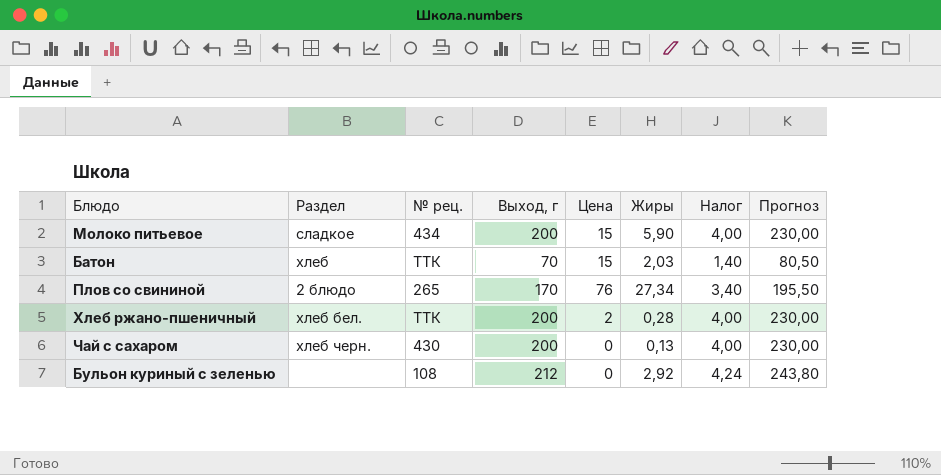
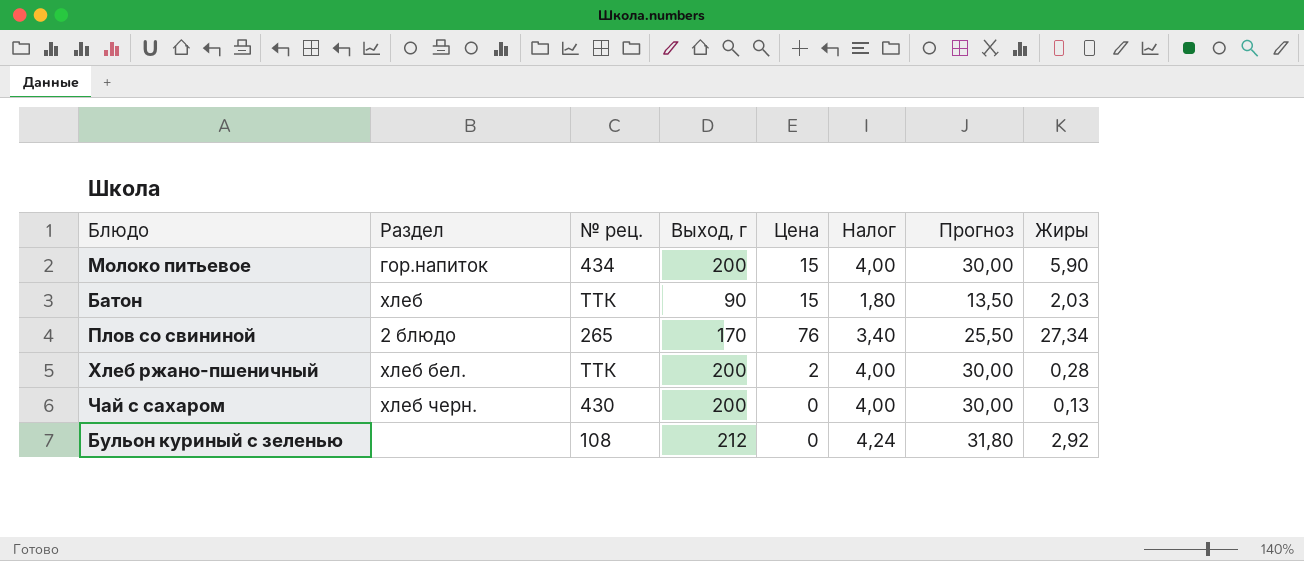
column Прогноз | formula: [Выход, г] * 1,15 -> [Выход, г] * 0,15
column Жиры | position: 6 -> 8
Молоко питьевое | Раздел: сладкое -> гор.напиток
Батон | Выход, г: 70 -> 90
Батон | Налог: 1,40 -> 1,80

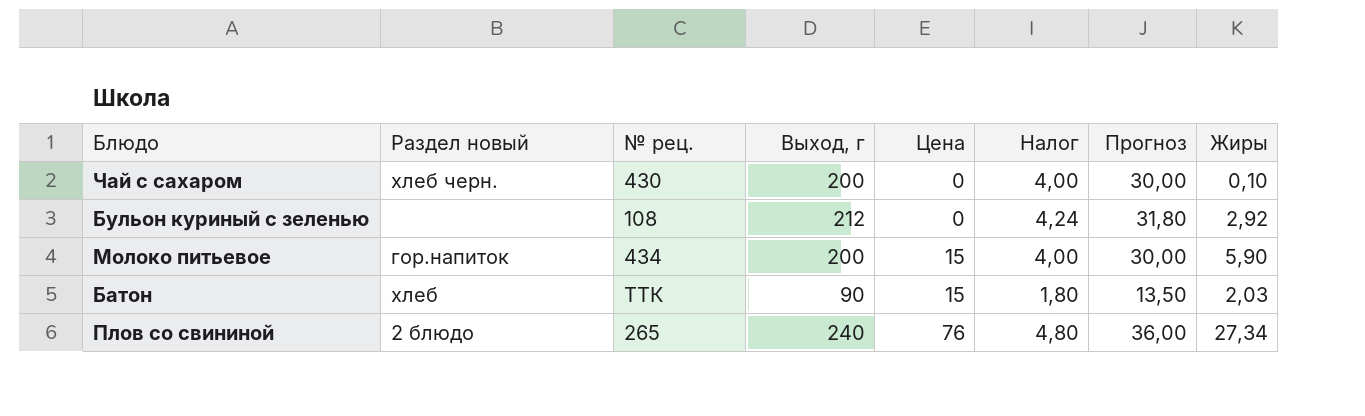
row order: none -> Цена ascending
column name: Раздел -> Раздел новый
row Хлеб ржано-пшеничный: хлеб бел. | ТТК | 200 | 2 | 4,00 | 30,00 | 0,28 -> none
Чай с сахаром | Жиры: 0,13 -> 0,10
Плов со свининой | Выход, г: 170 -> 240
Плов со свининой | Налог: 3,40 -> 4,80
Плов со свининой | Прогноз: 25,50 -> 36,00

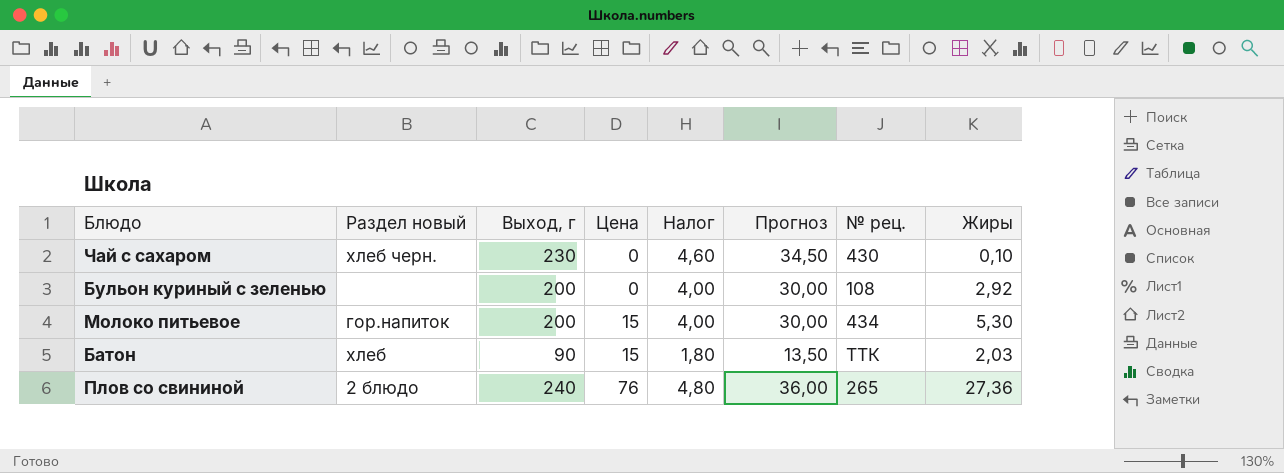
column № рец. | position: 3 -> 7
Чай с сахаром | Выход, г: 200 -> 230
Чай с сахаром | Налог: 4,00 -> 4,60
Чай с сахаром | Прогноз: 30,00 -> 34,50
Бульон куриный с зеленью | Выход, г: 212 -> 200
Бульон куриный с зеленью | Налог: 4,24 -> 4,00
Бульон куриный с зеленью | Прогноз: 31,80 -> 30,00
Молоко питьевое | Жиры: 5,90 -> 5,30
Плов со свининой | Жиры: 27,34 -> 27,36

